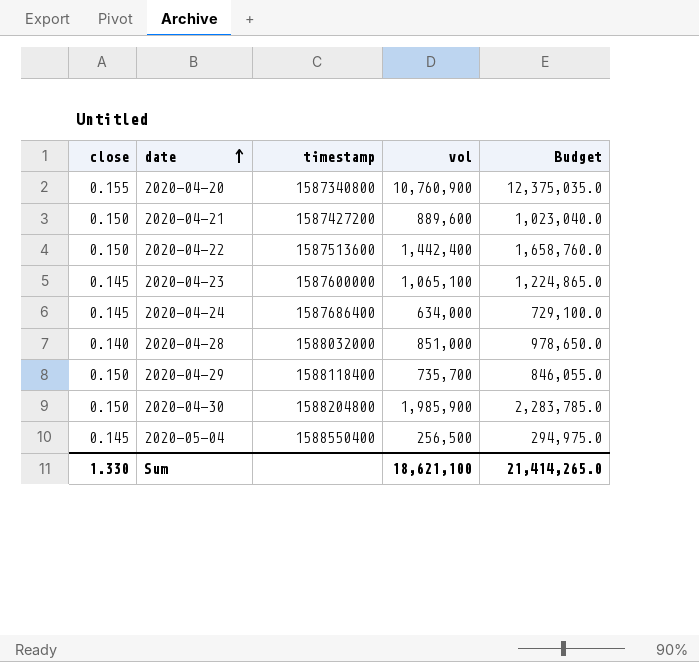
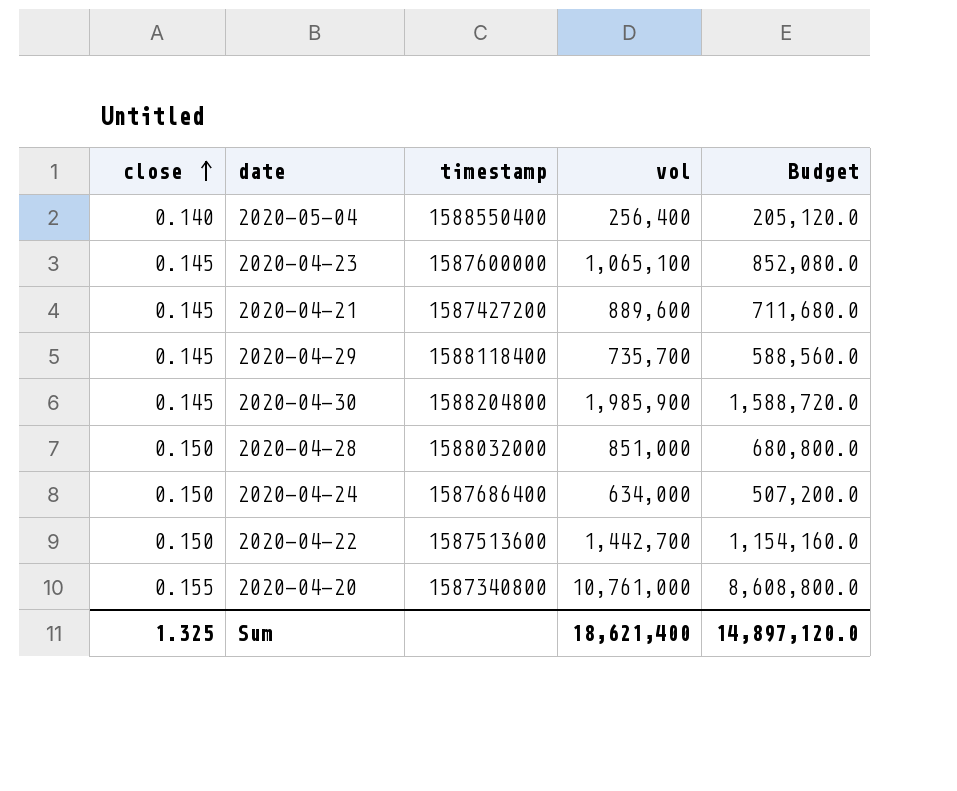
row order: date ascending -> close ascending
column Budget | formula: [vol] * 1.15 -> [vol] * 0.8
2020-05-04 | close: 0.145 -> 0.140
2020-05-04 | vol: 256,500 -> 256,400
2020-04-21 | close: 0.150 -> 0.145
2020-04-29 | close: 0.150 -> 0.145
2020-04-30 | close: 0.150 -> 0.145
2020-04-28 | close: 0.140 -> 0.150
2020-04-24 | close: 0.145 -> 0.150
2020-04-22 | vol: 1,442,400 -> 1,442,700
2020-04-20 | vol: 10,760,900 -> 10,761,000
Sum | close: 1.330 -> 1.325
Sum | vol: 18,621,100 -> 18,621,400
Sum | Budget: 21,414,265.0 -> 14,897,120.0

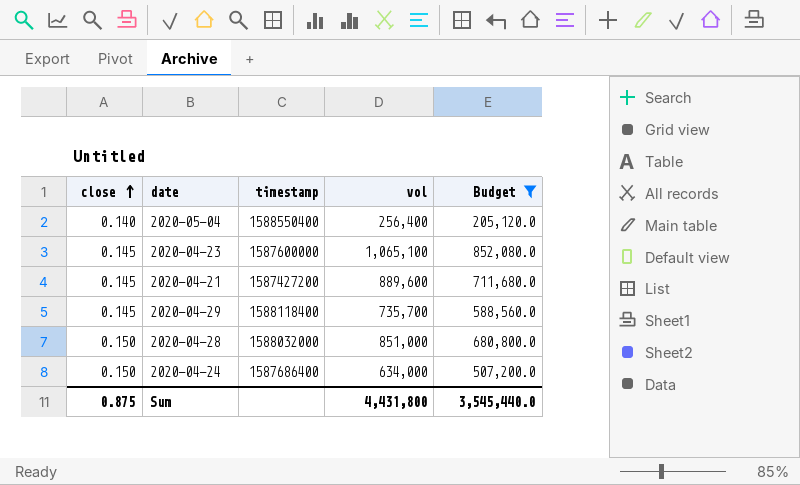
filter: none -> Budget <= 852,080.0
Sum | close: 1.325 -> 0.875
Sum | vol: 18,621,400 -> 4,431,800
Sum | Budget: 14,897,120.0 -> 3,545,440.0

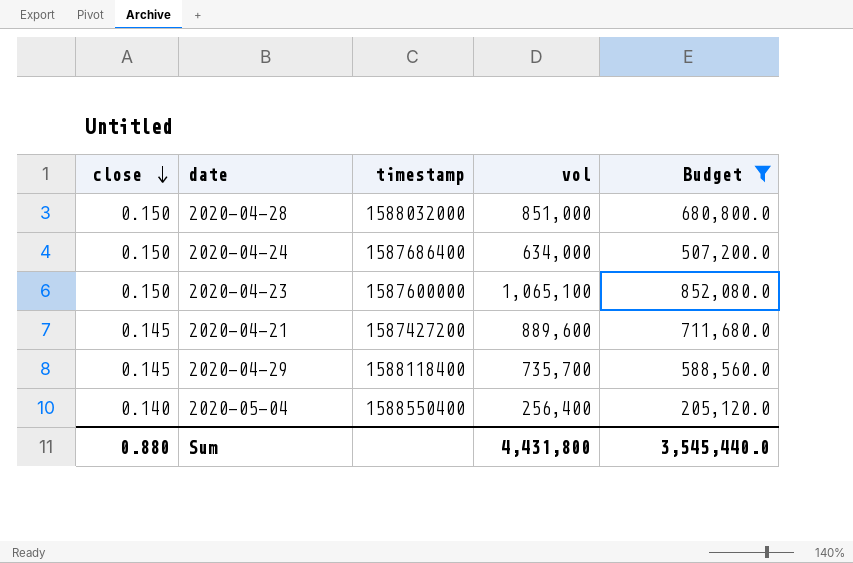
row order: close ascending -> close descending
2020-04-23 | close: 0.145 -> 0.150
Sum | close: 0.875 -> 0.880

